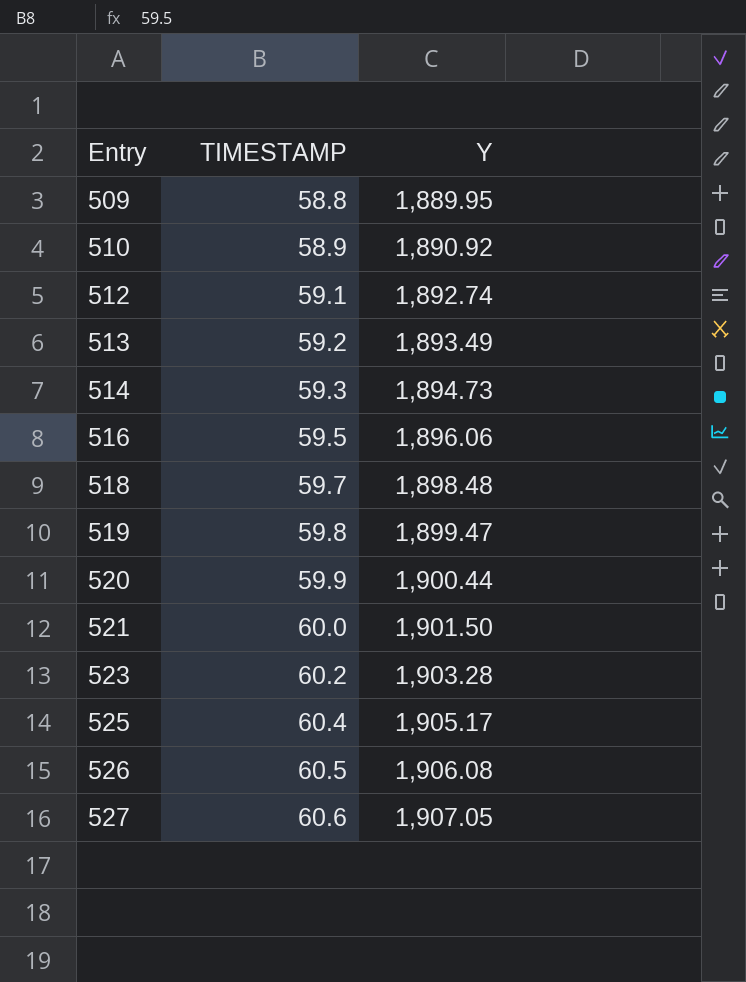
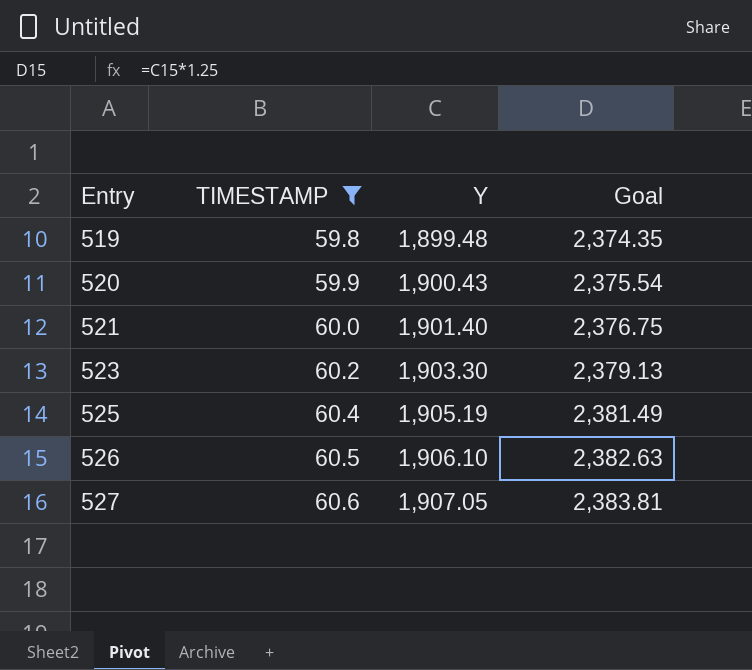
filter: none -> TIMESTAMP >= 59.8
column Goal | formula: none -> [Y] * 1.25
519 | Y: 1,899.47 -> 1,899.48
520 | Y: 1,900.44 -> 1,900.43
521 | Y: 1,901.50 -> 1,901.40
523 | Y: 1,903.28 -> 1,903.30
525 | Y: 1,905.17 -> 1,905.19
526 | Y: 1,906.08 -> 1,906.10

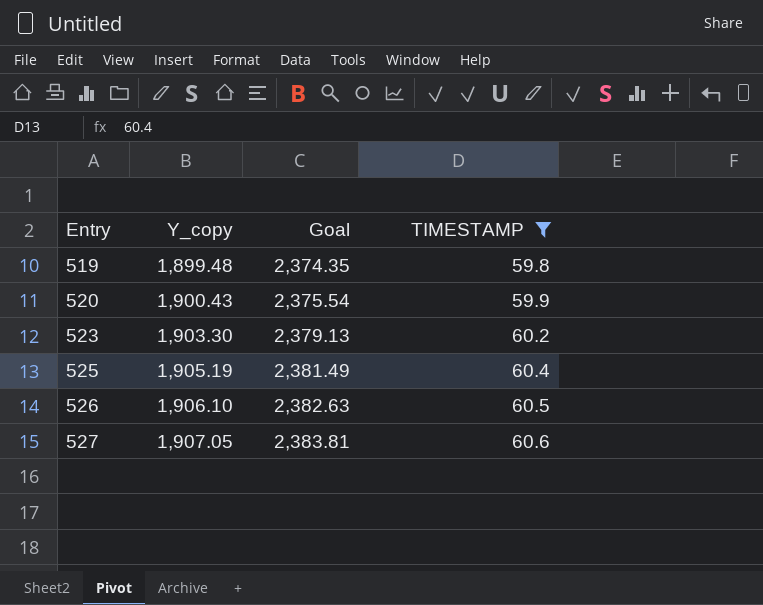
column name: Y -> Y_copy
column TIMESTAMP | position: 2 -> 4
row 521: 60.0 | 1,901.40 | 2,376.75 -> none

